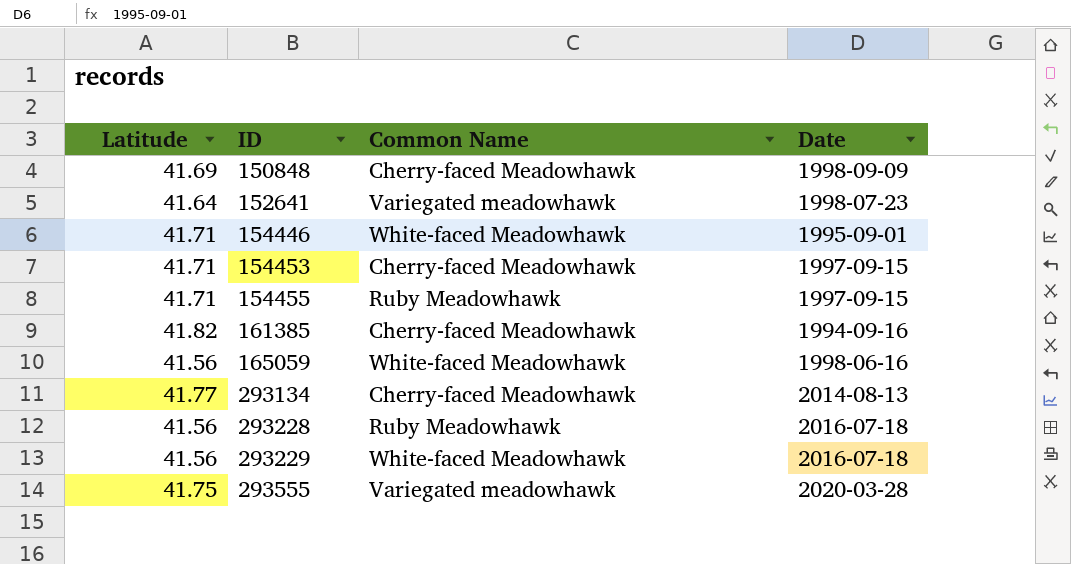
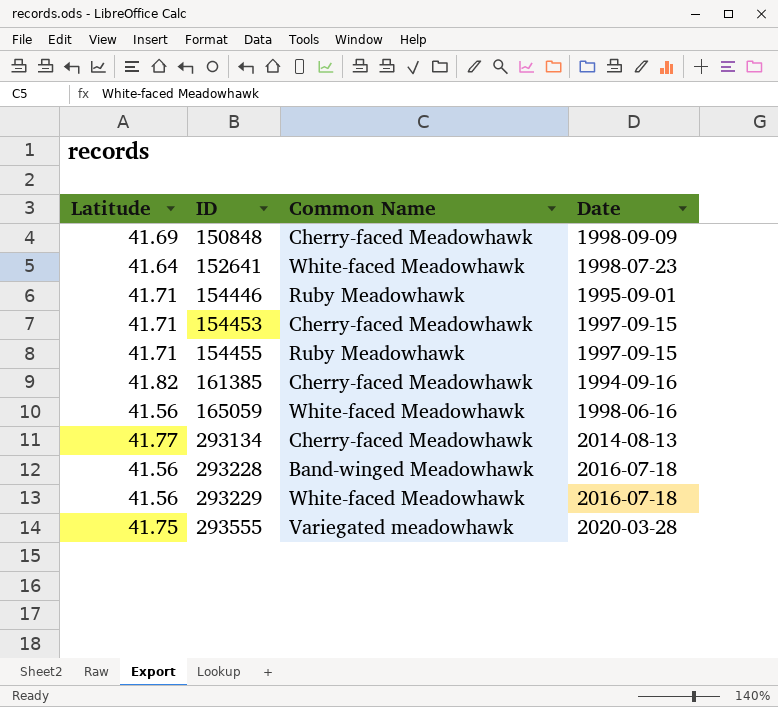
152641 | Common Name: Variegated meadowhawk -> White-faced Meadowhawk
154446 | Common Name: White-faced Meadowhawk -> Ruby Meadowhawk
293228 | Common Name: Ruby Meadowhawk -> Band-winged Meadowhawk

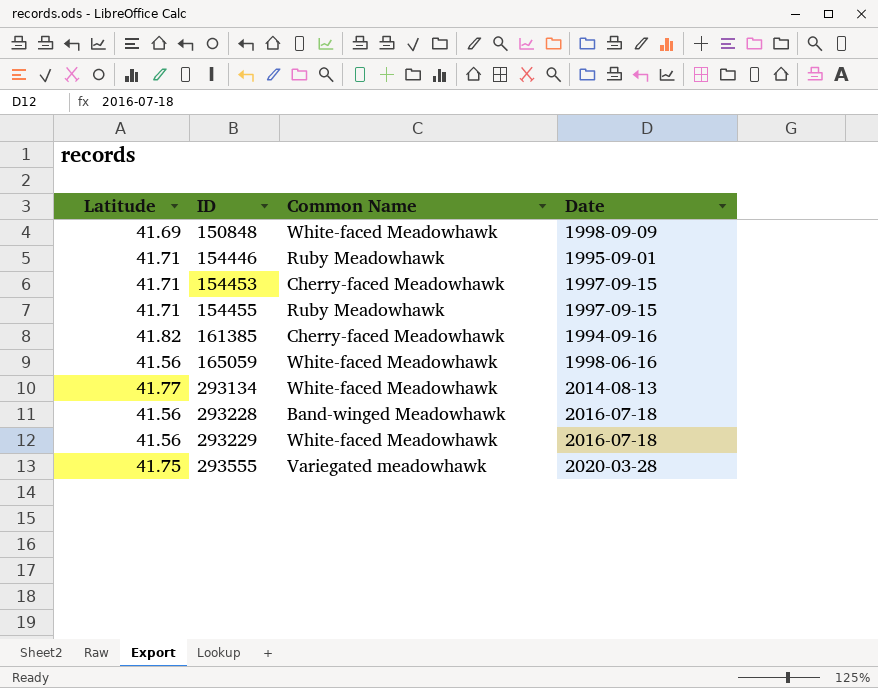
row 152641: 41.64 | White-faced Meadowhawk | 1998-07-23 -> none
150848 | Common Name: Cherry-faced Meadowhawk -> White-faced Meadowhawk
293134 | Common Name: Cherry-faced Meadowhawk -> White-faced Meadowhawk

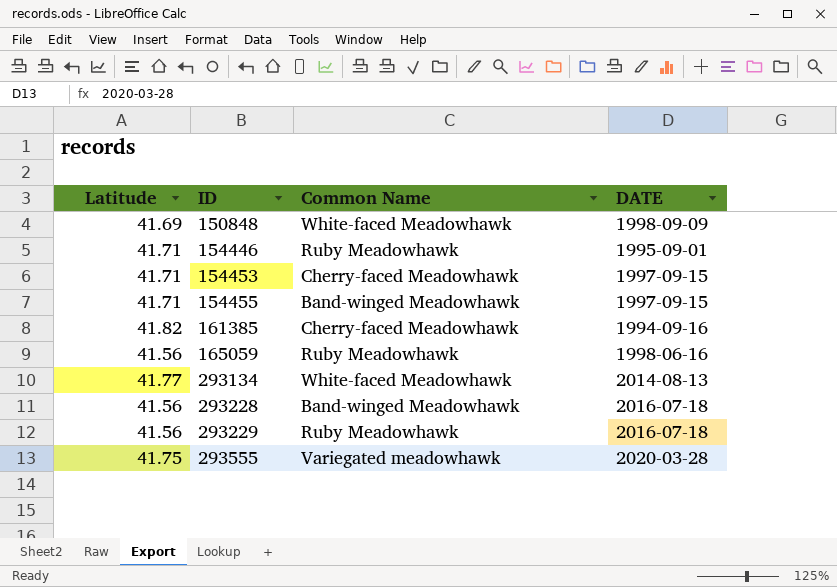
column name: Date -> DATE
154455 | Common Name: Ruby Meadowhawk -> Band-winged Meadowhawk
165059 | Common Name: White-faced Meadowhawk -> Ruby Meadowhawk
293229 | Common Name: White-faced Meadowhawk -> Ruby Meadowhawk

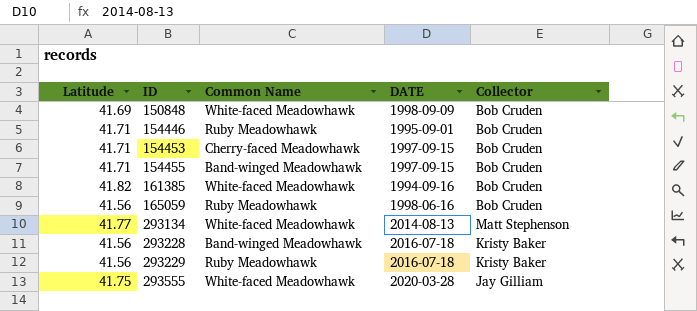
column Collector | position: none -> 5
161385 | Common Name: Cherry-faced Meadowhawk -> White-faced Meadowhawk
293555 | Common Name: Variegated meadowhawk -> White-faced Meadowhawk

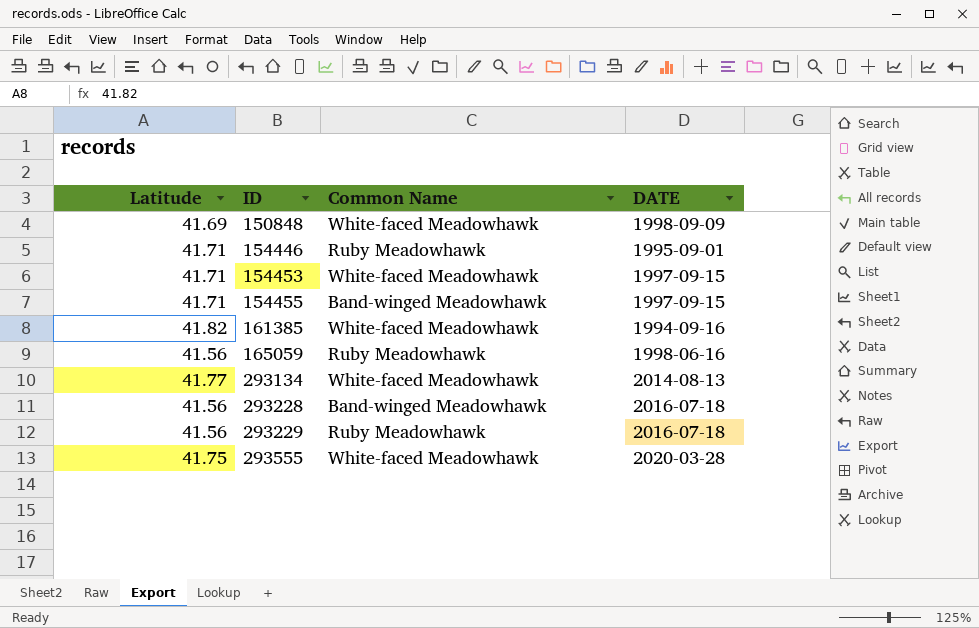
column Collector | position: 5 -> none
154453 | Common Name: Cherry-faced Meadowhawk -> White-faced Meadowhawk

